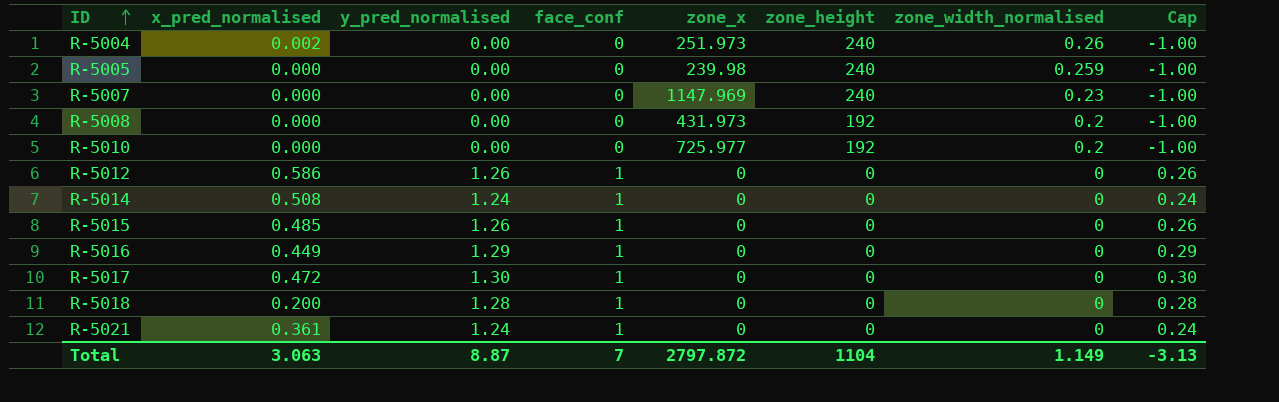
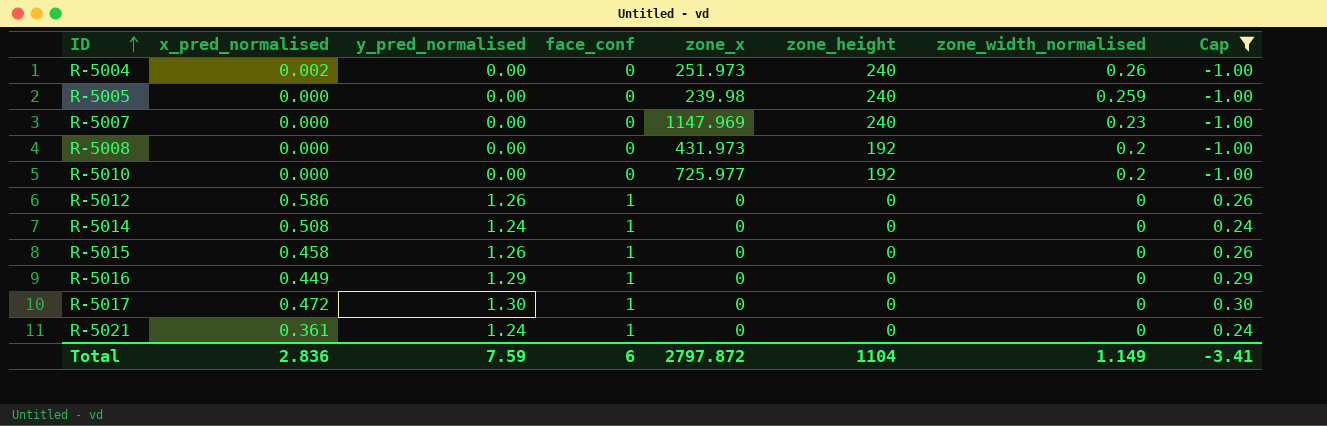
filter: none -> Cap != 0.28
R-5015 | x_pred_normalised: 0.485 -> 0.458
Total | x_pred_normalised: 3.063 -> 2.836
Total | y_pred_normalised: 8.87 -> 7.59
Total | face_conf: 7 -> 6
Total | Cap: -3.13 -> -3.41

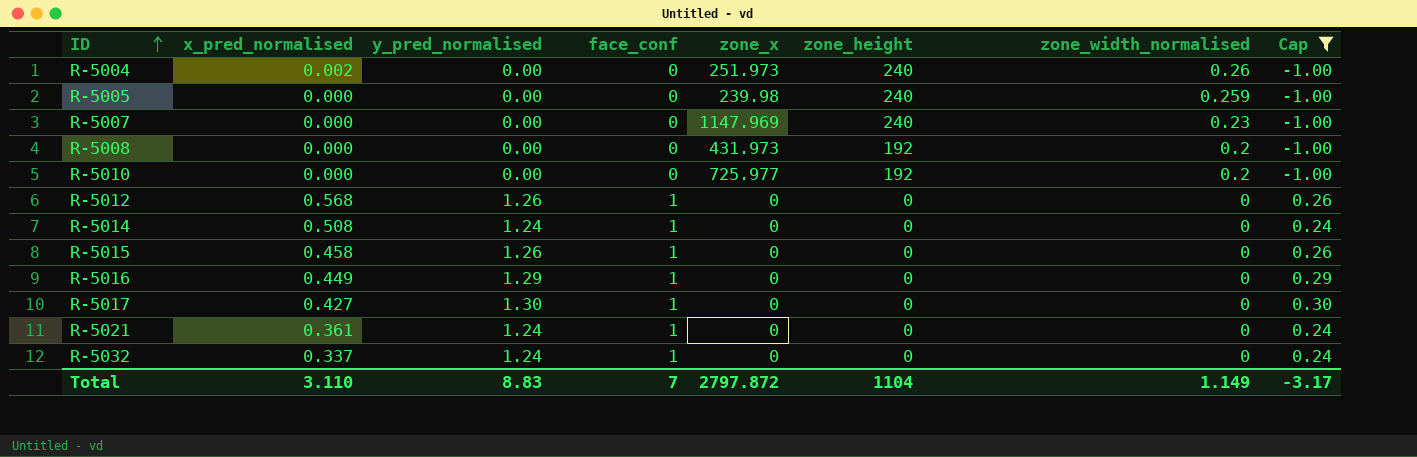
R-5012 | x_pred_normalised: 0.586 -> 0.568
R-5017 | x_pred_normalised: 0.472 -> 0.427
row R-5032: none -> 0.337 | 1.24 | 1 | 0 | 0 | 0 | 0.24
Total | x_pred_normalised: 2.836 -> 3.110
Total | y_pred_normalised: 7.59 -> 8.83
Total | face_conf: 6 -> 7
Total | Cap: -3.41 -> -3.17

